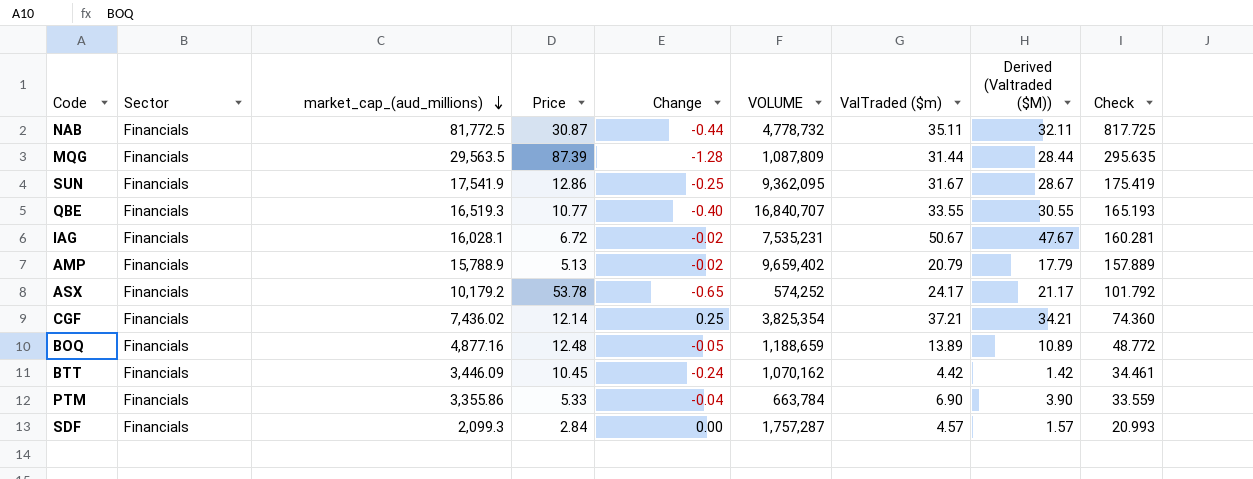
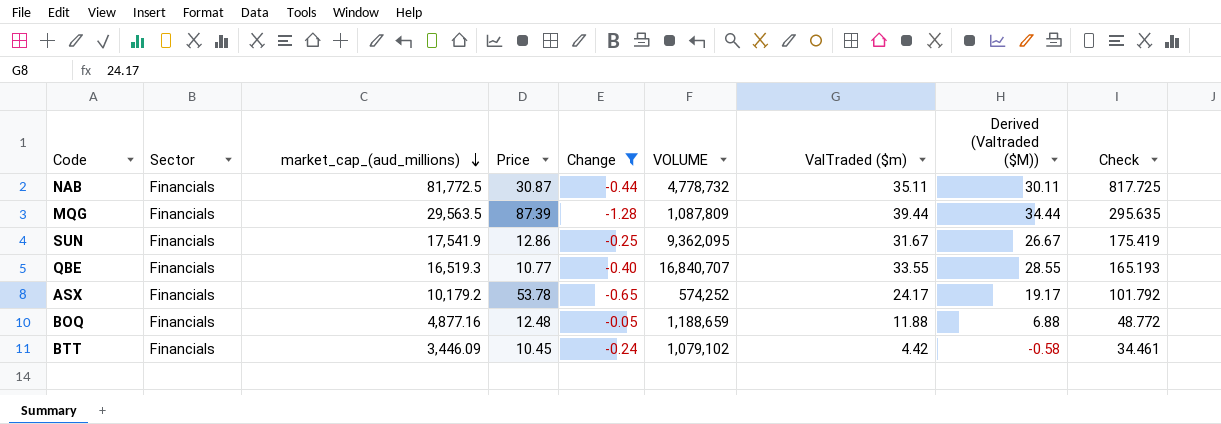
filter: none -> Change <= -0.05
column Derived (Valtraded ($M)) | formula: [ValTraded ($m)] - 3 -> [ValTraded ($m)] - 5
MQG | ValTraded ($m): 31.44 -> 39.44
BOQ | ValTraded ($m): 13.89 -> 11.88
BTT | VOLUME: 1,070,162 -> 1,079,102

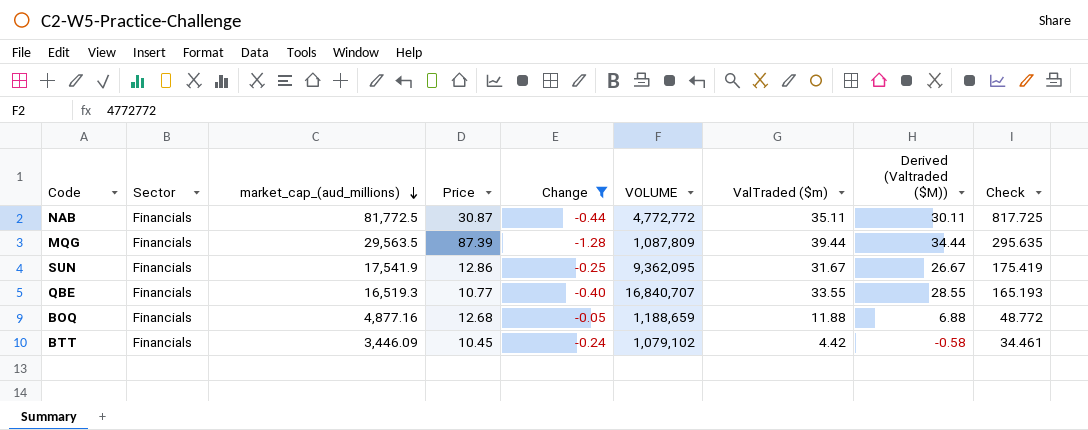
row ASX: Financials | 10,179.2 | 53.78 | -0.65 | 574,252 | 24.17 | 19.17 | 101.792 -> none
NAB | VOLUME: 4,778,732 -> 4,772,772
BOQ | Price: 12.48 -> 12.68

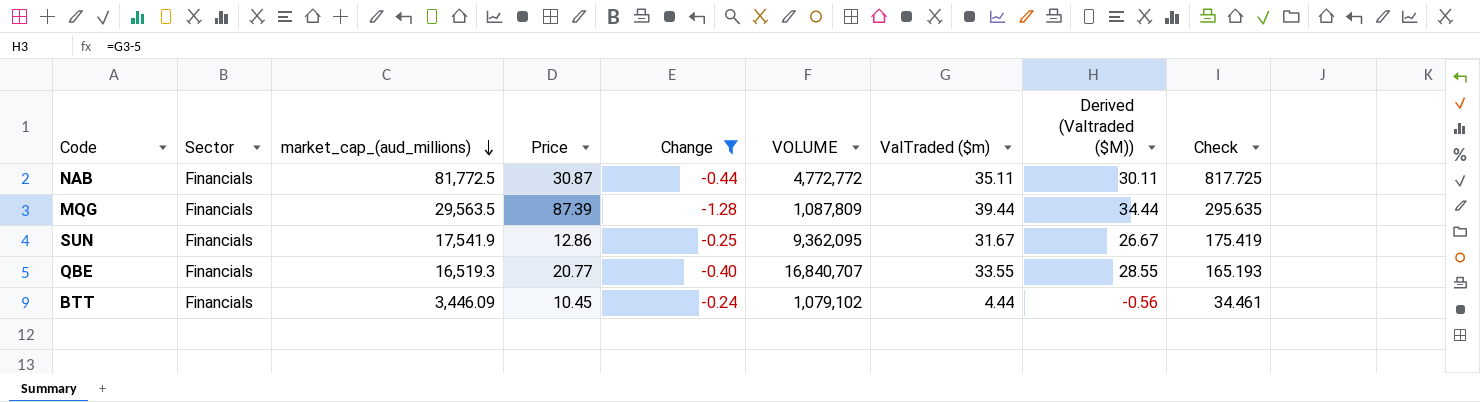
row BOQ: Financials | 4,877.16 | 12.68 | -0.05 | 1,188,659 | 11.88 | 6.88 | 48.772 -> none
QBE | Price: 10.77 -> 20.77
BTT | ValTraded ($m): 4.42 -> 4.44
BTT | Derived (Valtraded ($M)): -0.58 -> -0.56

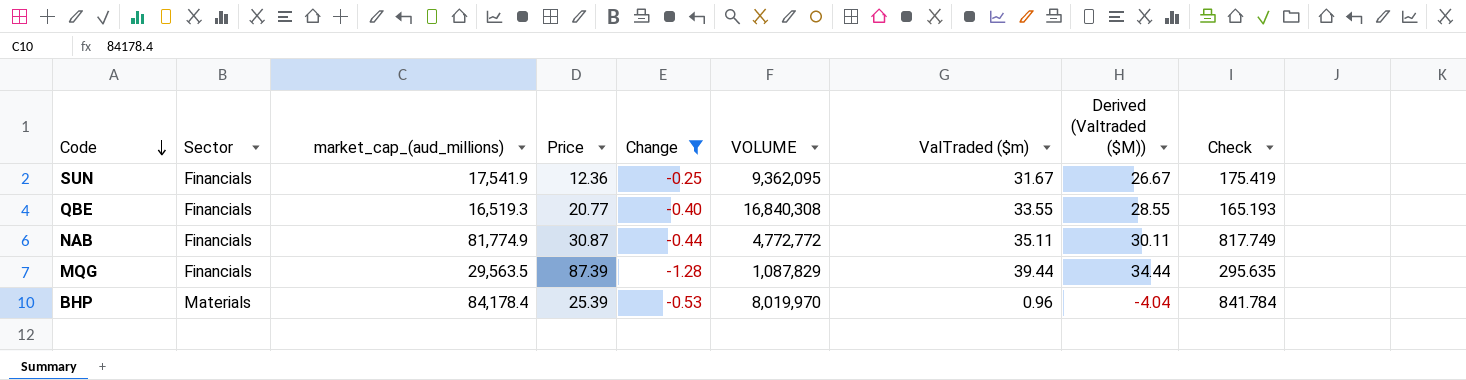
row order: market_cap_(aud_millions) descending -> Code descending
row BTT: Financials | 3,446.09 | 10.45 | -0.24 | 1,079,102 | 4.44 | -0.56 | 34.461 -> none
SUN | Price: 12.86 -> 12.36
QBE | VOLUME: 16,840,707 -> 16,840,308
NAB | market_cap_(aud_millions): 81,772.5 -> 81,774.9
NAB | Check: 817.725 -> 817.749
MQG | VOLUME: 1,087,809 -> 1,087,829
row BHP: none -> Materials | 84,178.4 | 25.39 | -0.53 | 8,019,970 | 0.96 | -4.04 | 841.784

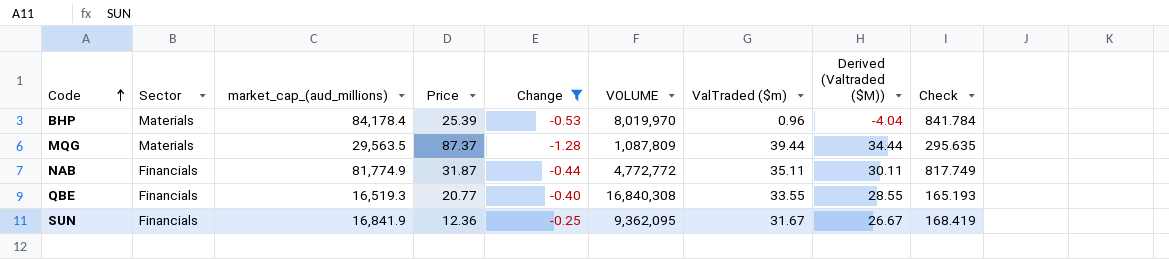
row order: Code descending -> Code ascending
MQG | Sector: Financials -> Materials
MQG | Price: 87.39 -> 87.37
MQG | VOLUME: 1,087,829 -> 1,087,809
NAB | Price: 30.87 -> 31.87
SUN | market_cap_(aud_millions): 17,541.9 -> 16,841.9
SUN | Check: 175.419 -> 168.419

